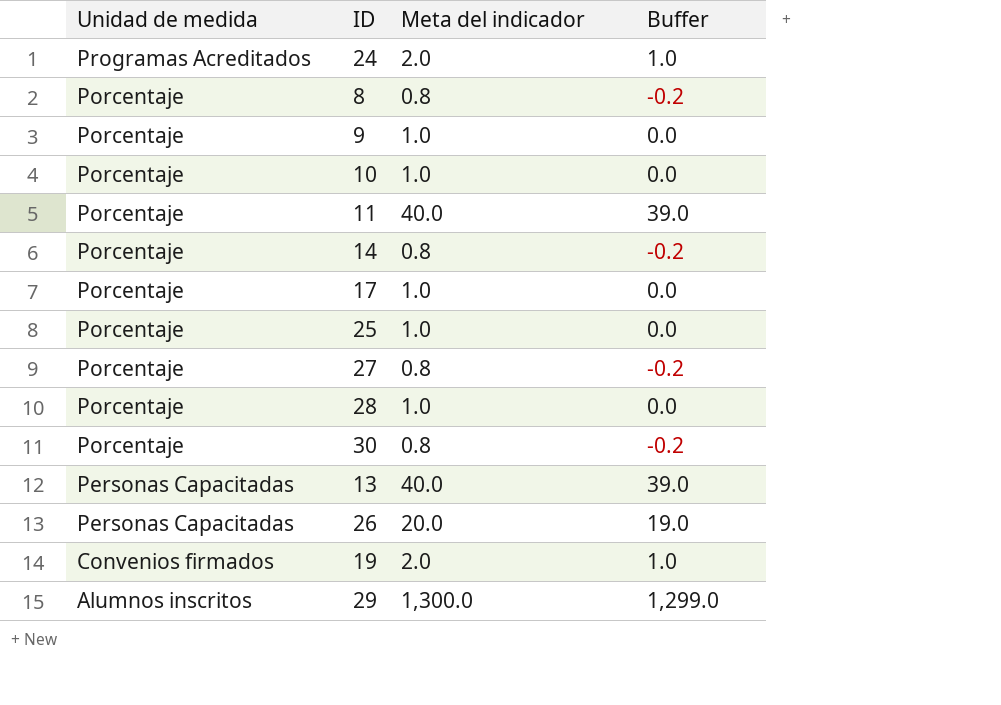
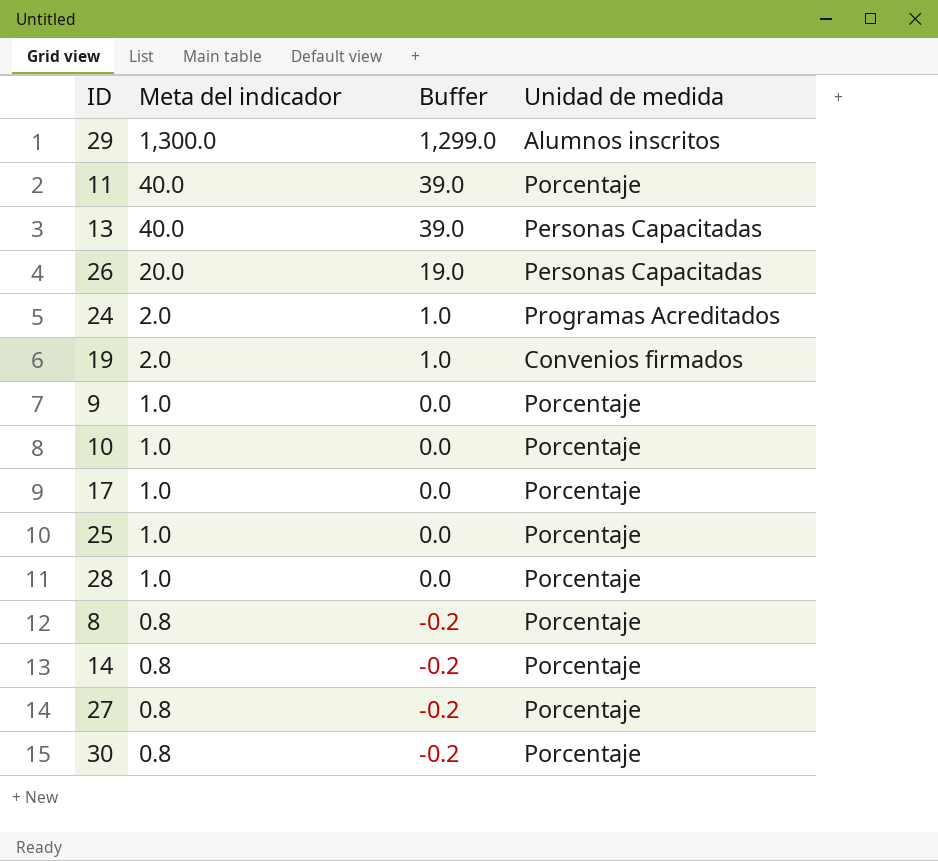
row order: Unidad de medida descending -> Meta del indicador descending
column Unidad de medida | position: 1 -> 4

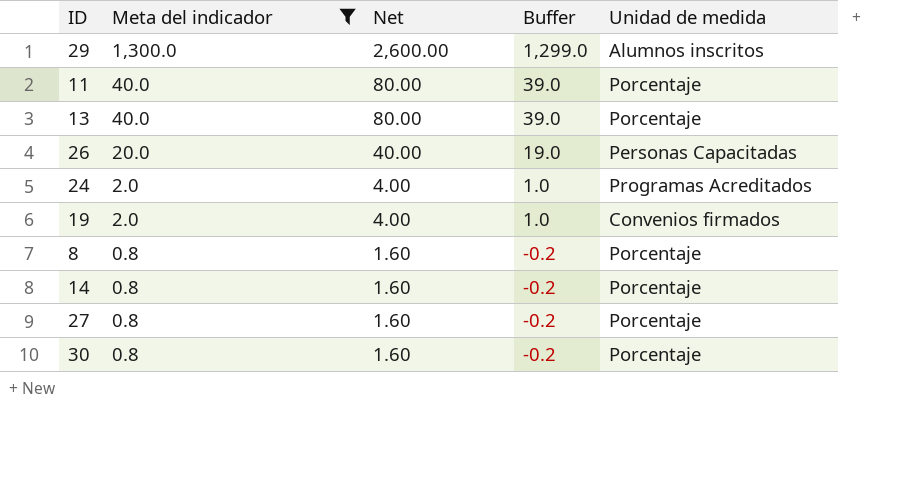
filter: none -> Meta del indicador != 1.0
column Net | formula: none -> [Meta del indicador] * 2
13 | Unidad de medida: Personas Capacitadas -> Porcentaje

